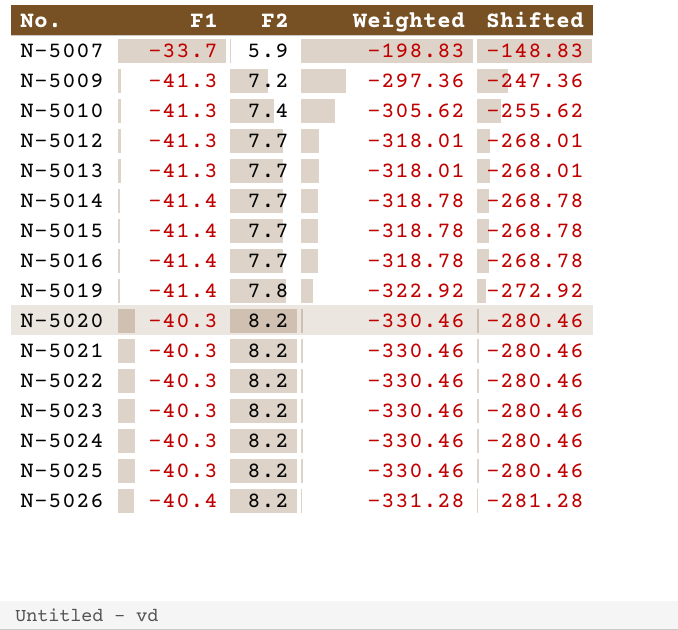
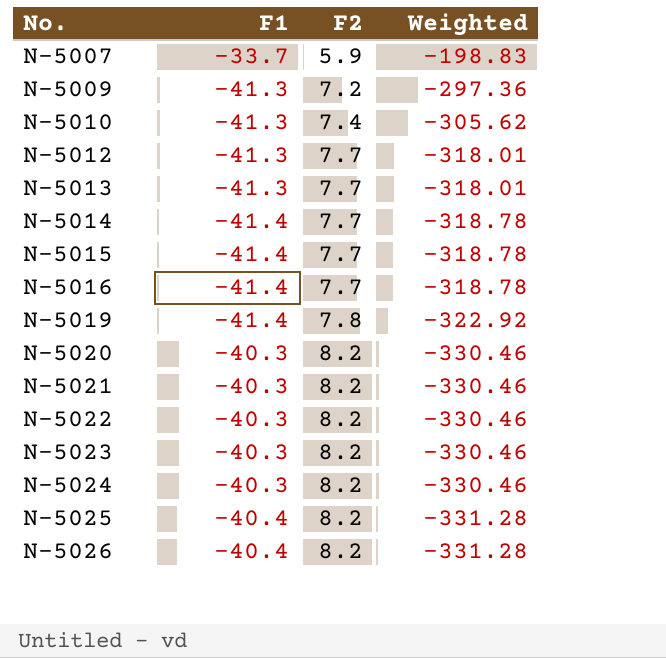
column Shifted | formula: [Weighted] + 50 -> none
N-5025 | F1: -40.3 -> -40.4
N-5025 | Weighted: -330.46 -> -331.28

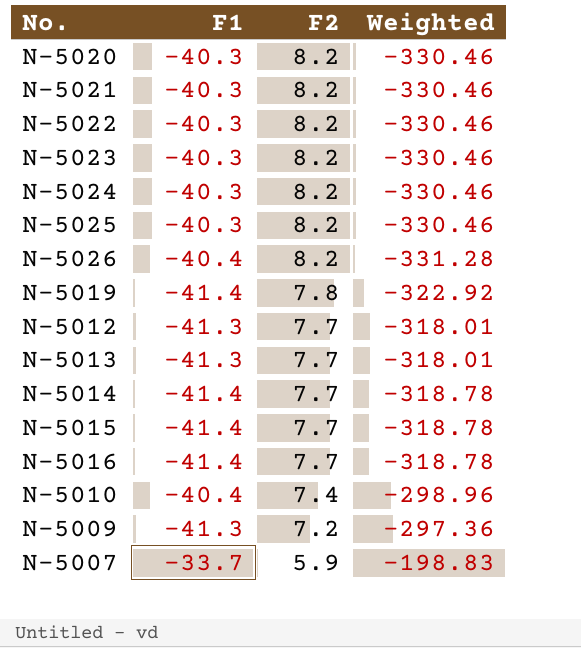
row order: No. ascending -> F2 descending
N-5025 | F1: -40.4 -> -40.3
N-5025 | Weighted: -331.28 -> -330.46
N-5010 | F1: -41.3 -> -40.4
N-5010 | Weighted: -305.62 -> -298.96

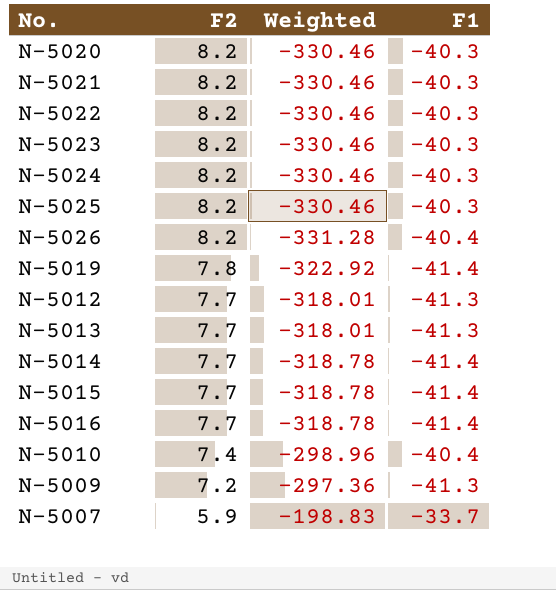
column F1 | position: 2 -> 4

